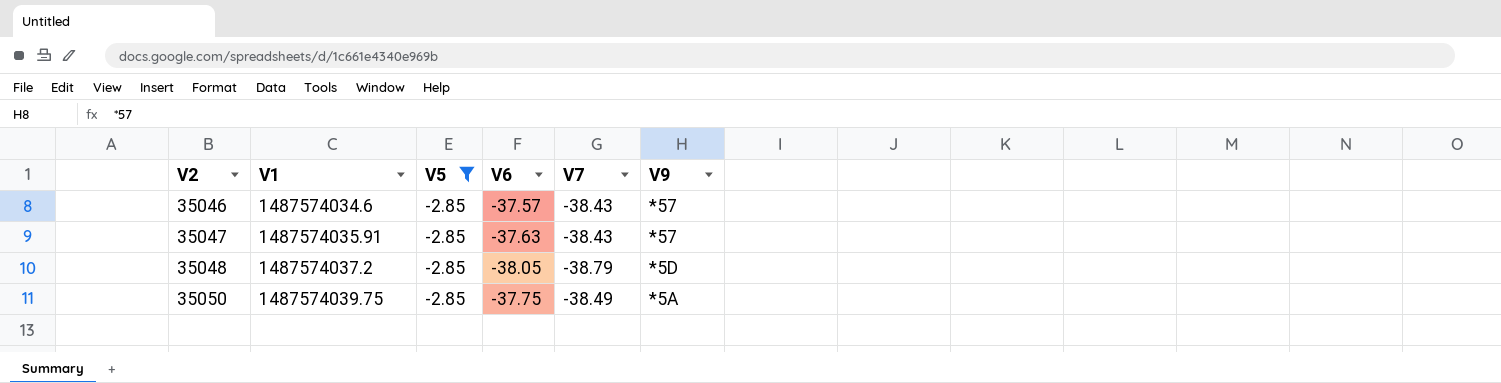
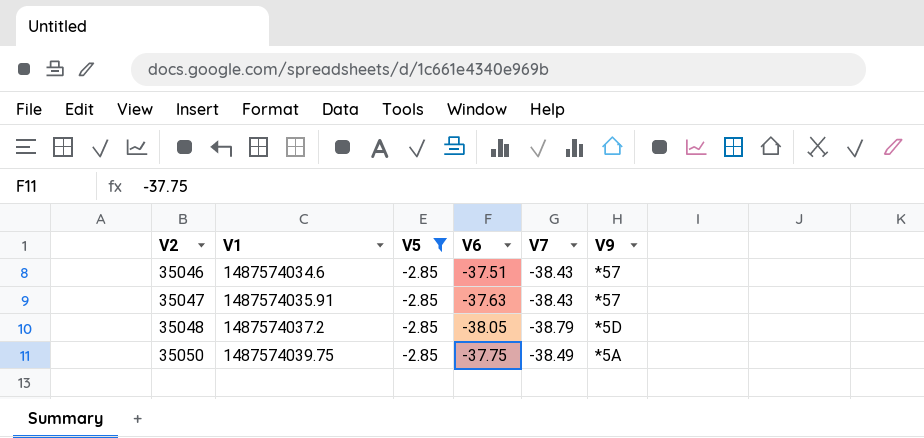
35046 | V6: -37.57 -> -37.51

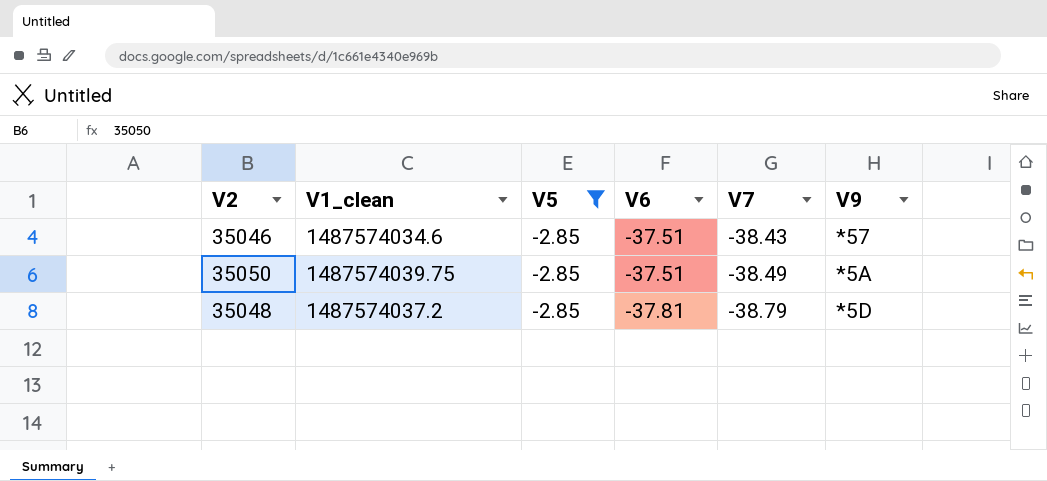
row order: V2 ascending -> V6 descending
column name: V1 -> V1_clean
row 35047: 1487574035.91 | -2.85 | -37.63 | -38.43 | *57 -> none
35050 | V6: -37.75 -> -37.51
35048 | V6: -38.05 -> -37.81

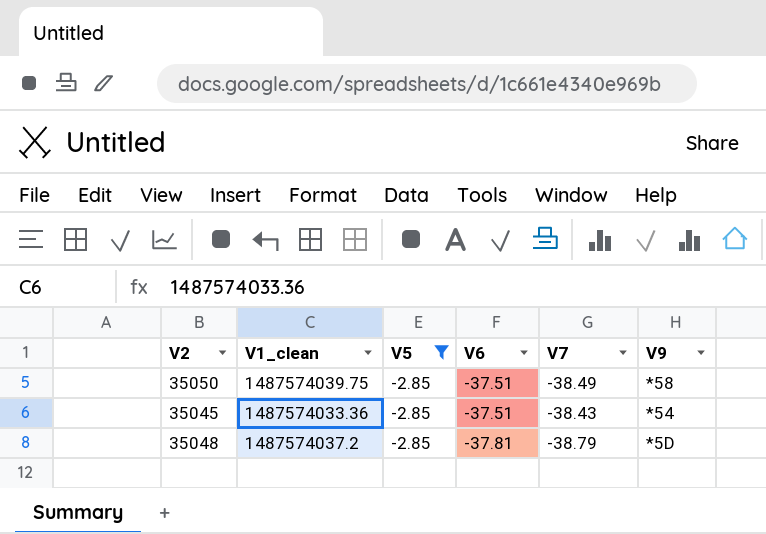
row 35046: 1487574034.6 | -2.85 | -37.51 | -38.43 | *57 -> none
35050 | V9: *5A -> *58
row 35045: none -> 1487574033.36 | -2.85 | -37.51 | -38.43 | *54

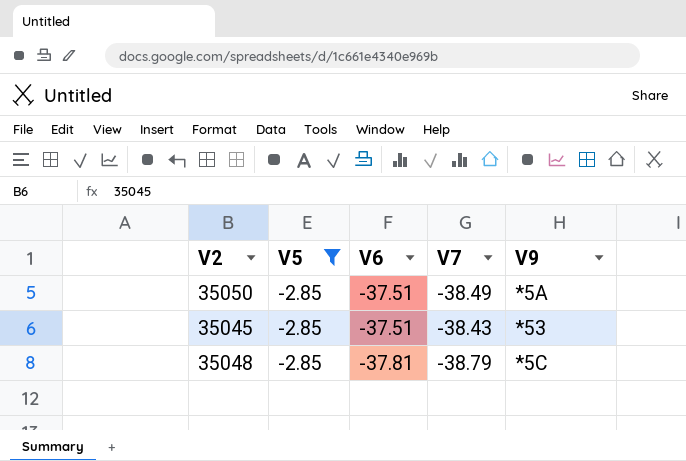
column V1_clean | position: 2 -> none
35050 | V9: *58 -> *5A
35045 | V9: *54 -> *53
35048 | V9: *5D -> *5C

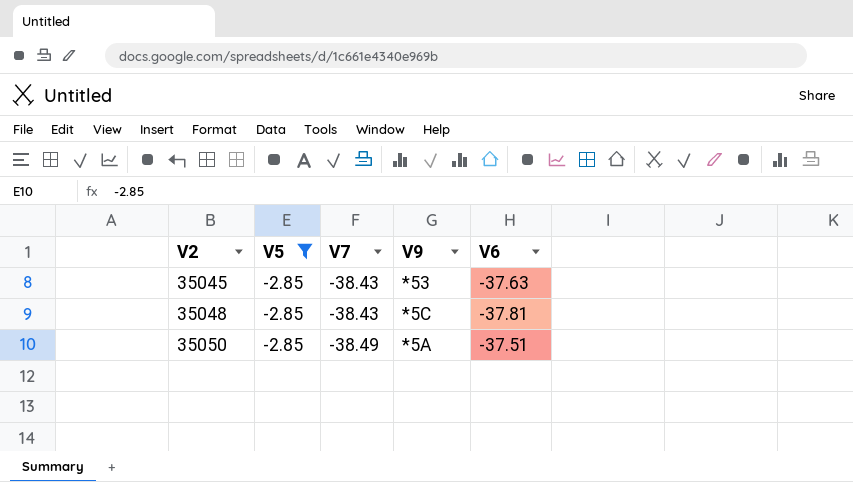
row order: V6 descending -> V2 ascending
column V6 | position: 3 -> 5
35045 | V6: -37.51 -> -37.63
35048 | V7: -38.79 -> -38.43

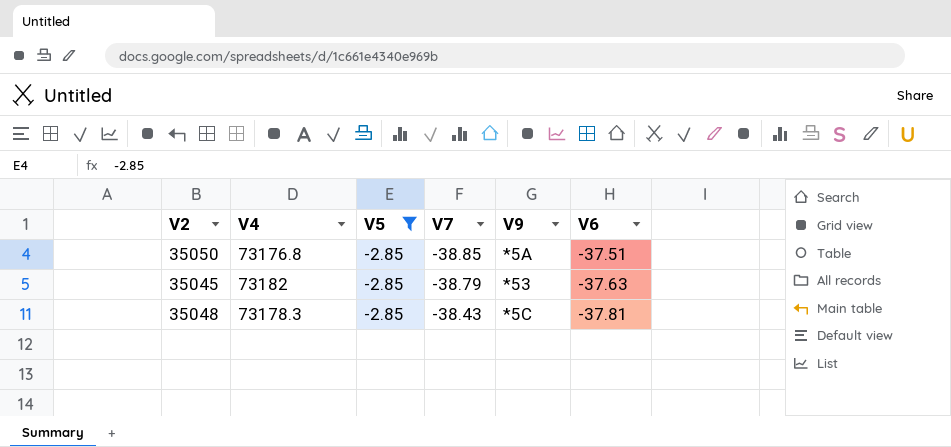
row order: V2 ascending -> V7 ascending
column V4 | position: none -> 2
35050 | V7: -38.49 -> -38.85
35045 | V7: -38.43 -> -38.79

